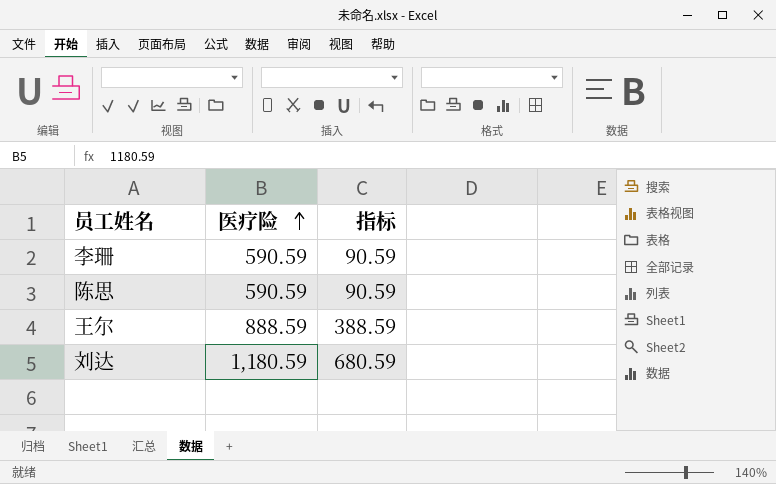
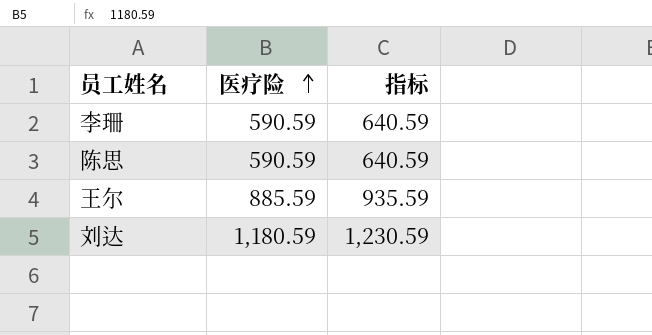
column 指标 | formula: [医疗险] - 500 -> [医疗险] + 50
王尔 | 医疗险: 888.59 -> 885.59

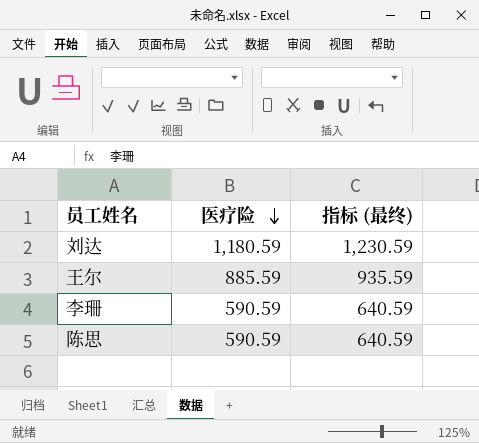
row order: 医疗险 ascending -> 医疗险 descending
column name: 指标 -> 指标 (最终)

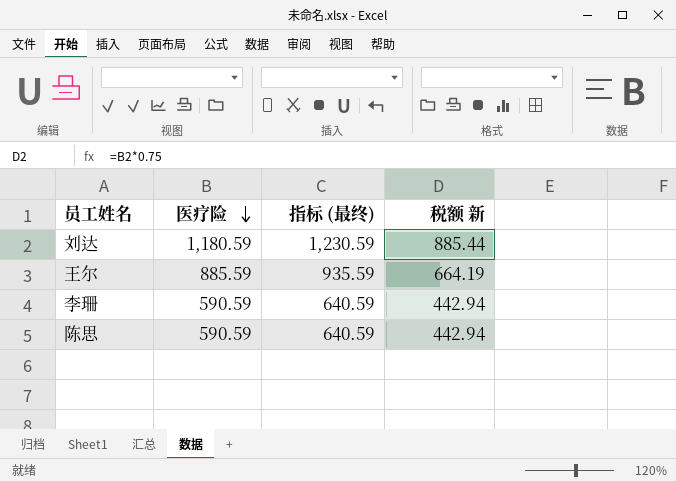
column 税额 新 | formula: none -> [医疗险] * 0.75

